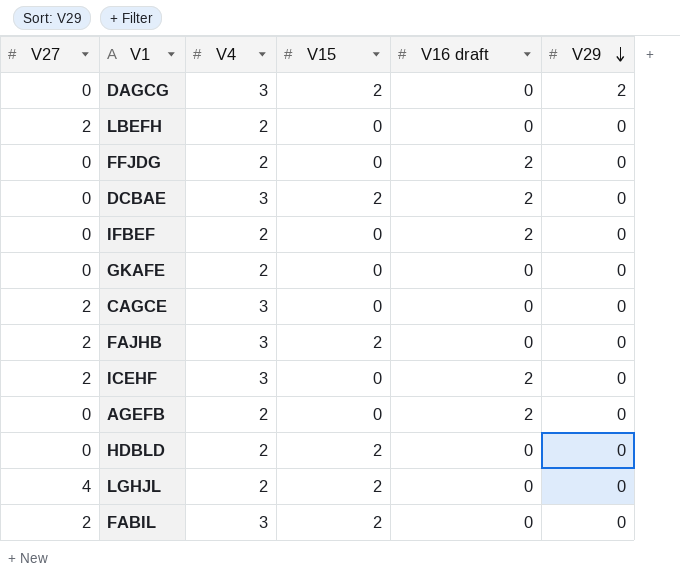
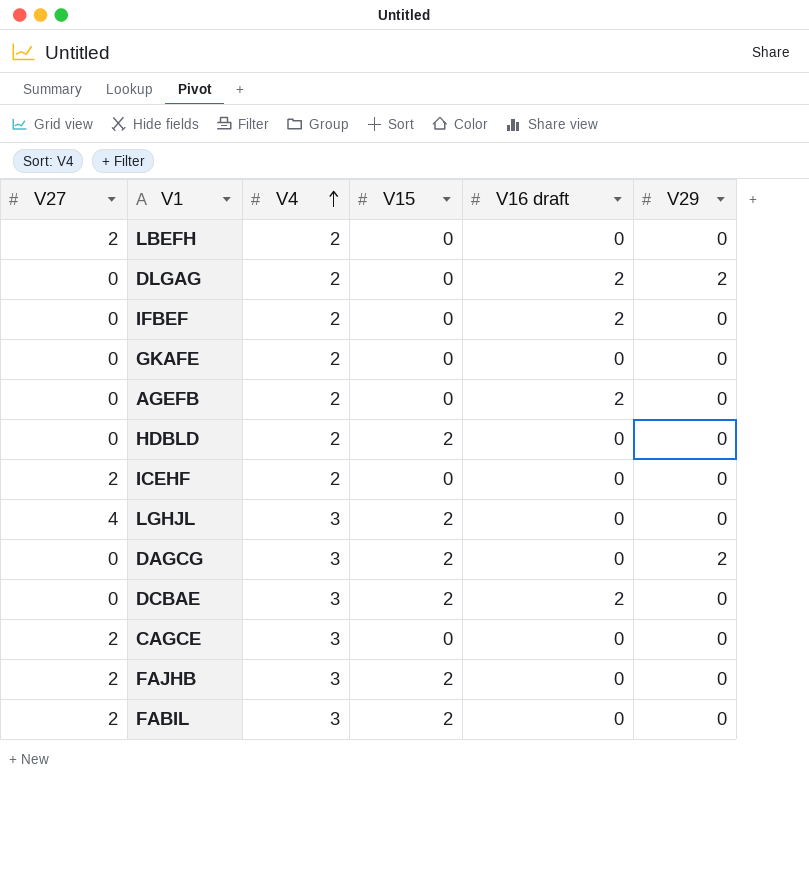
row order: V29 descending -> V4 ascending
row FFJDG: 0 | 2 | 0 | 2 | 0 -> none
row DLGAG: none -> 0 | 2 | 0 | 2 | 2
ICEHF | V4: 3 -> 2
ICEHF | V16 draft: 2 -> 0
LGHJL | V4: 2 -> 3

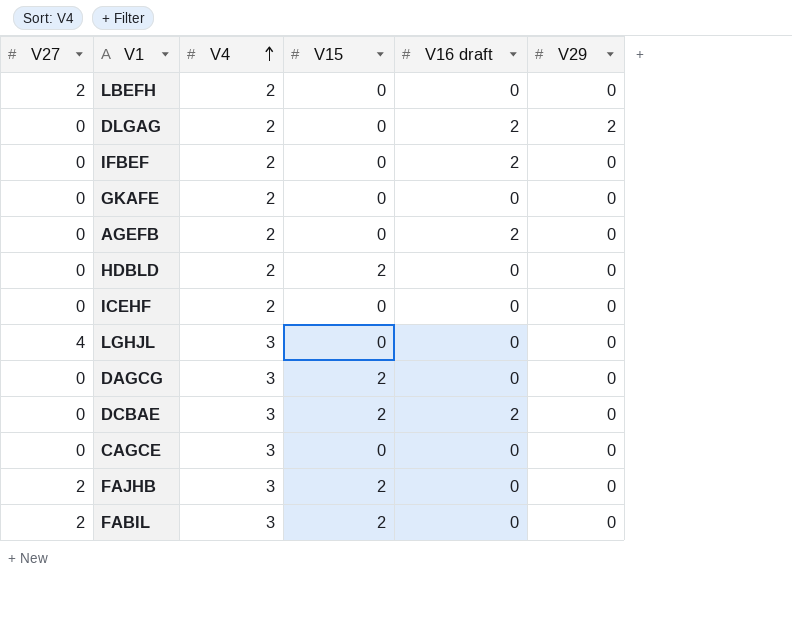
ICEHF | V27: 2 -> 0
LGHJL | V15: 2 -> 0
DAGCG | V29: 2 -> 0
CAGCE | V27: 2 -> 0

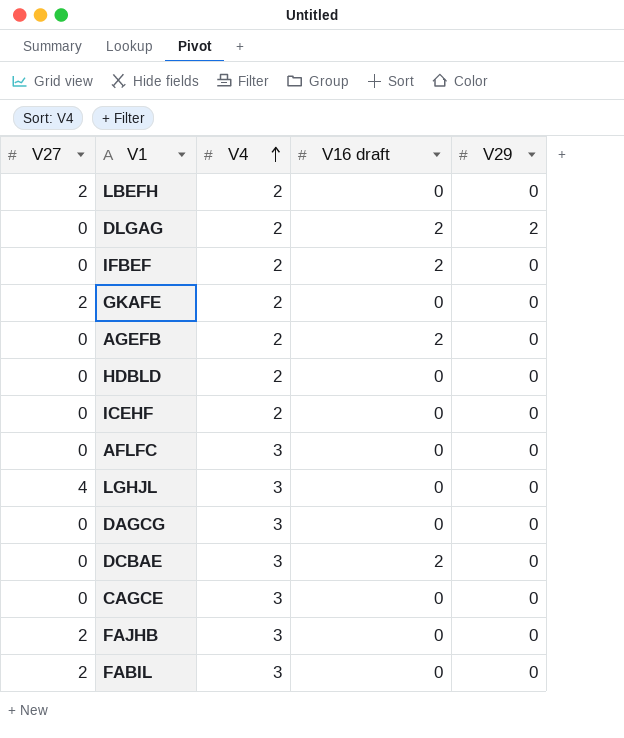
column V15 | position: 4 -> none
GKAFE | V27: 0 -> 2
row AFLFC: none -> 0 | 3 | 0 | 0

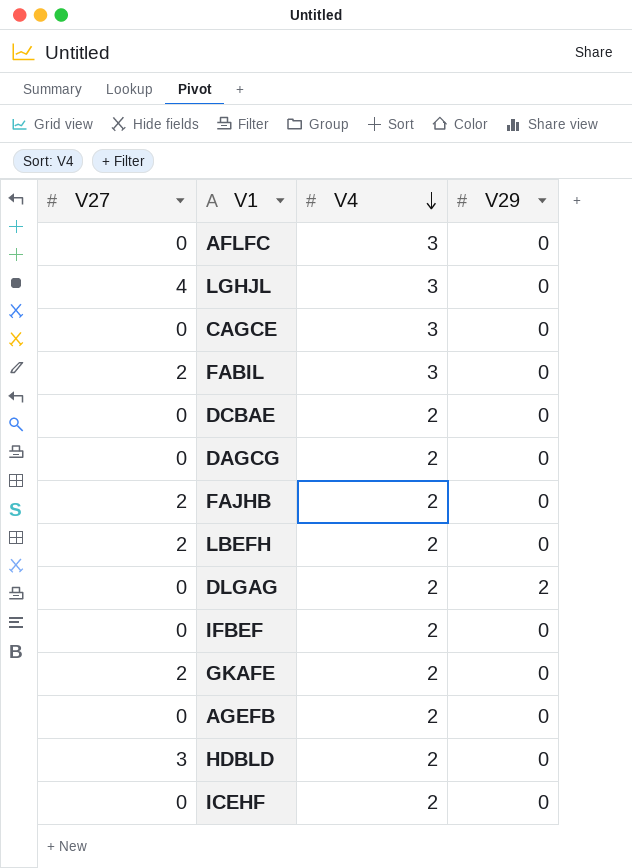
row order: V4 ascending -> V4 descending
column V16 draft | position: 4 -> none
DCBAE | V4: 3 -> 2
DAGCG | V4: 3 -> 2
FAJHB | V4: 3 -> 2
HDBLD | V27: 0 -> 3

